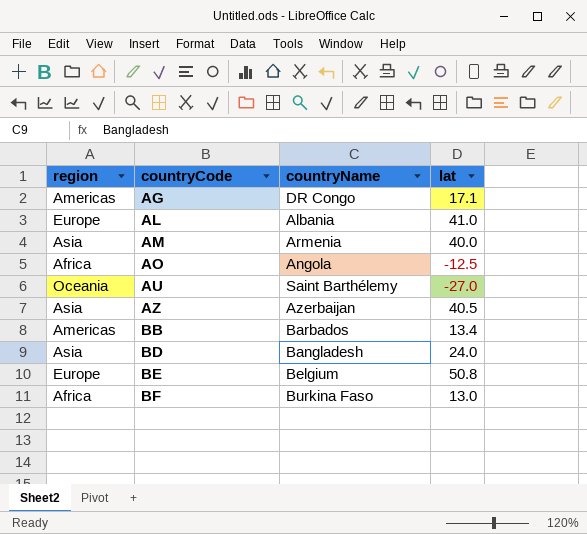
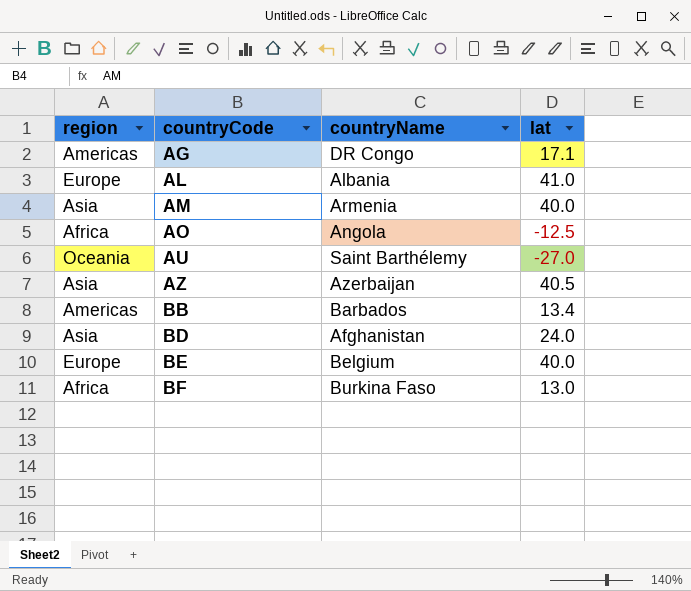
BD | countryName: Bangladesh -> Afghanistan
BE | lat: 50.8 -> 40.0

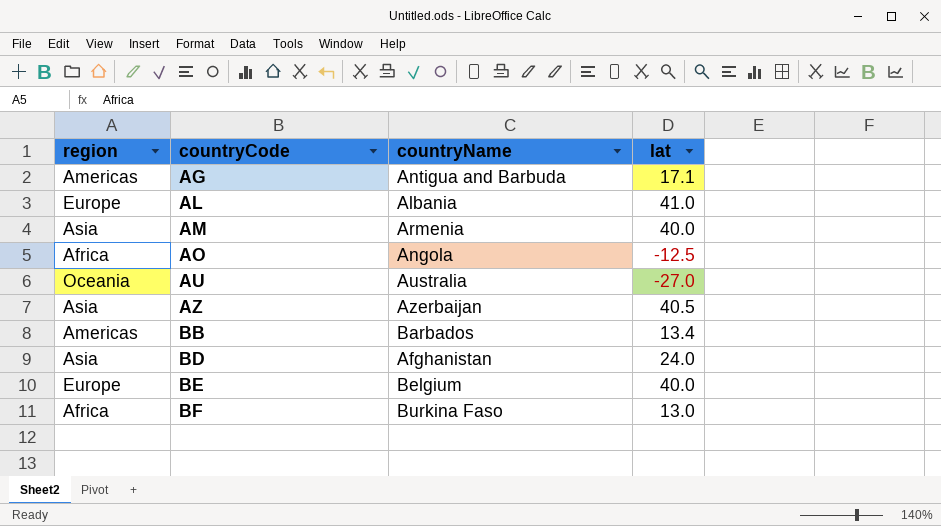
AG | countryName: DR Congo -> Antigua and Barbuda
AU | countryName: Saint Barthélemy -> Australia

